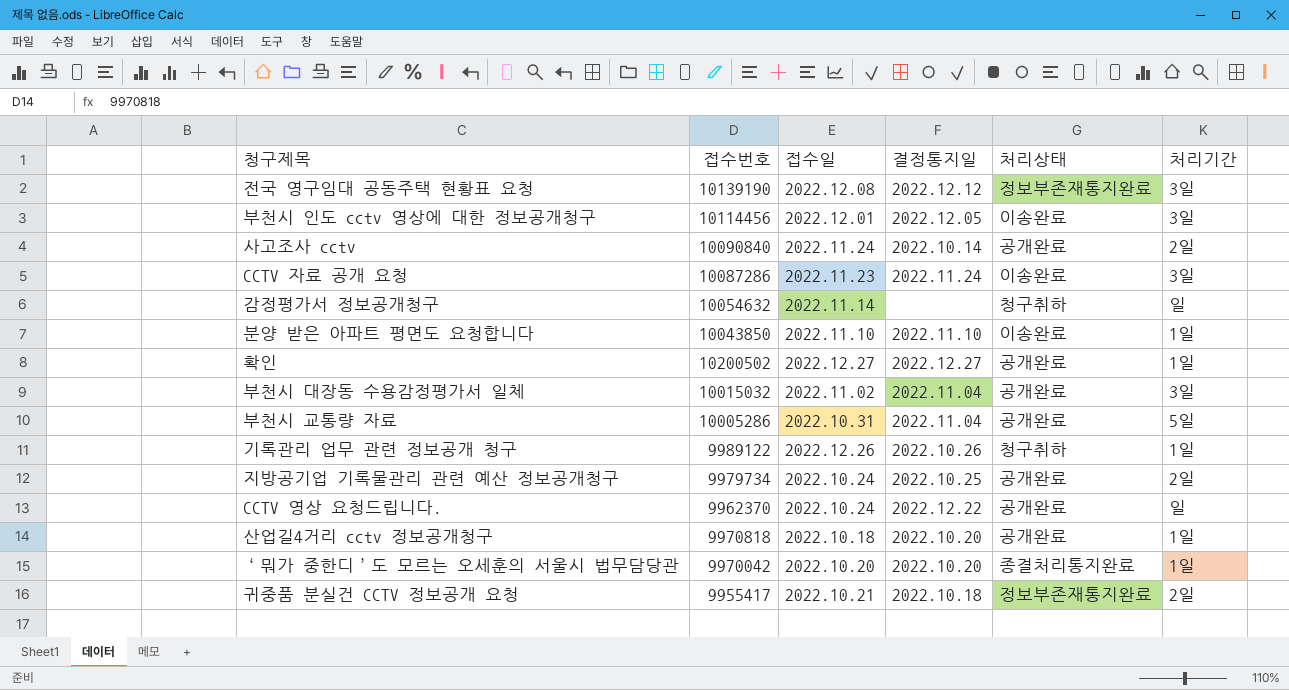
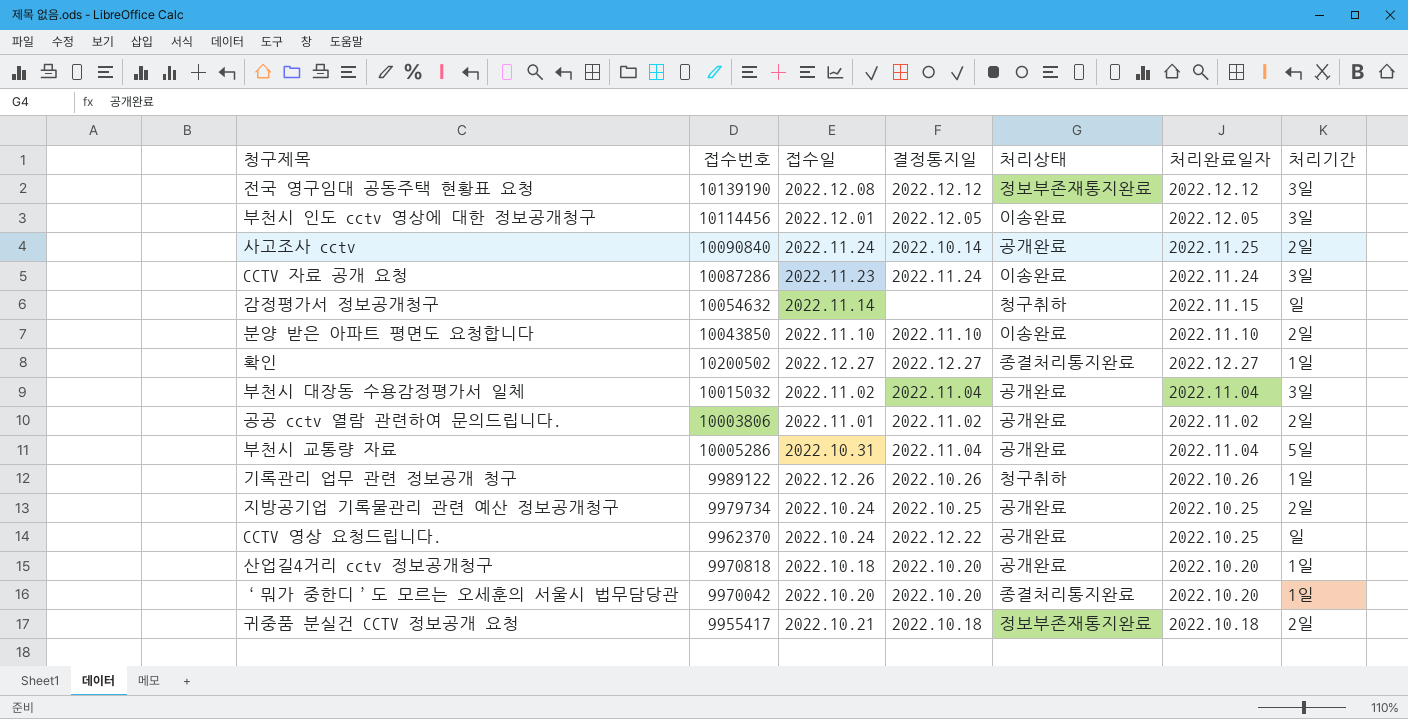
column 처리완료일자 | position: none -> 6
분양 받은 아파트 평면도 요청합니다 | 처리기간: 1일 -> 2일
확인 | 처리상태: 공개완료 -> 종결처리통지완료
row 공공 cctv 열람 관련하여 문의드립니다.: none -> 10003806 | 2022.11.01 | 2022.11.02 | 공개완료 | 2022.11.02 | 2일

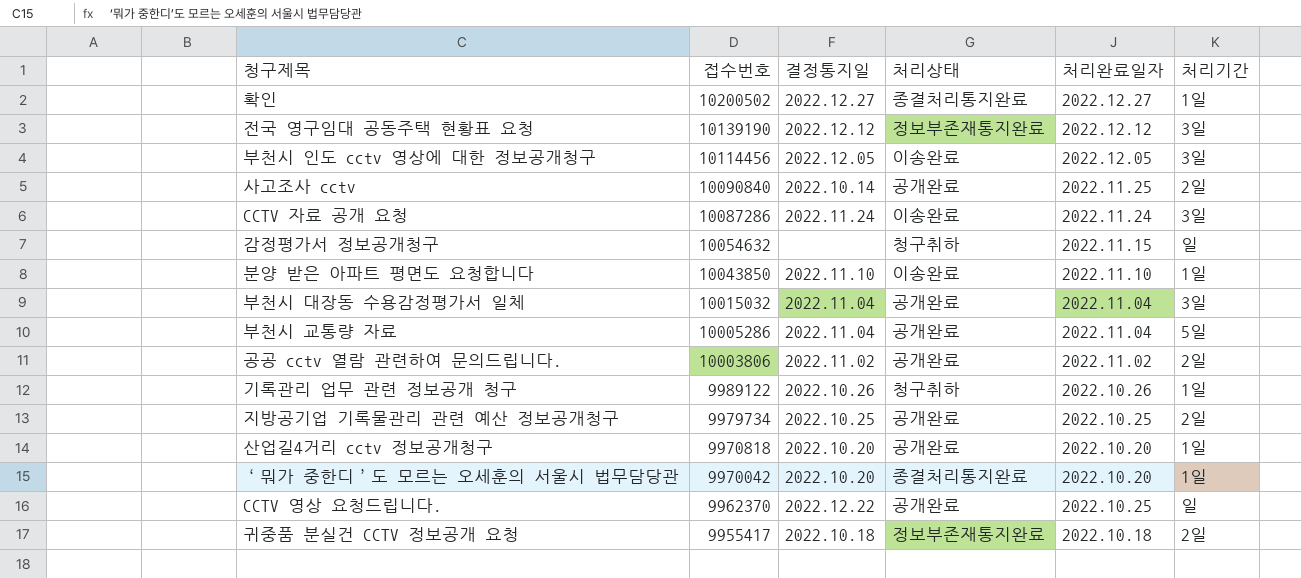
row order: none -> 접수번호 descending
column 접수일 | position: 3 -> none
분양 받은 아파트 평면도 요청합니다 | 처리기간: 2일 -> 1일

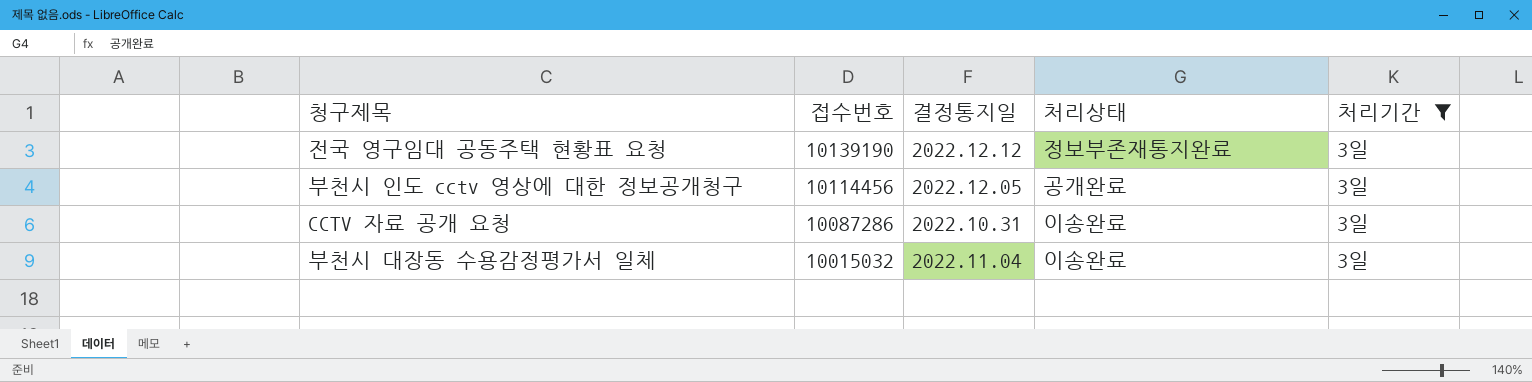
filter: none -> 처리기간 = 3일
column 처리완료일자 | position: 5 -> none
부천시 인도 cctv 영상에 대한 정보공개청구 | 처리상태: 이송완료 -> 공개완료
CCTV 자료 공개 요청 | 결정통지일: 2022.11.24 -> 2022.10.31
부천시 대장동 수용감정평가서 일체 | 처리상태: 공개완료 -> 이송완료

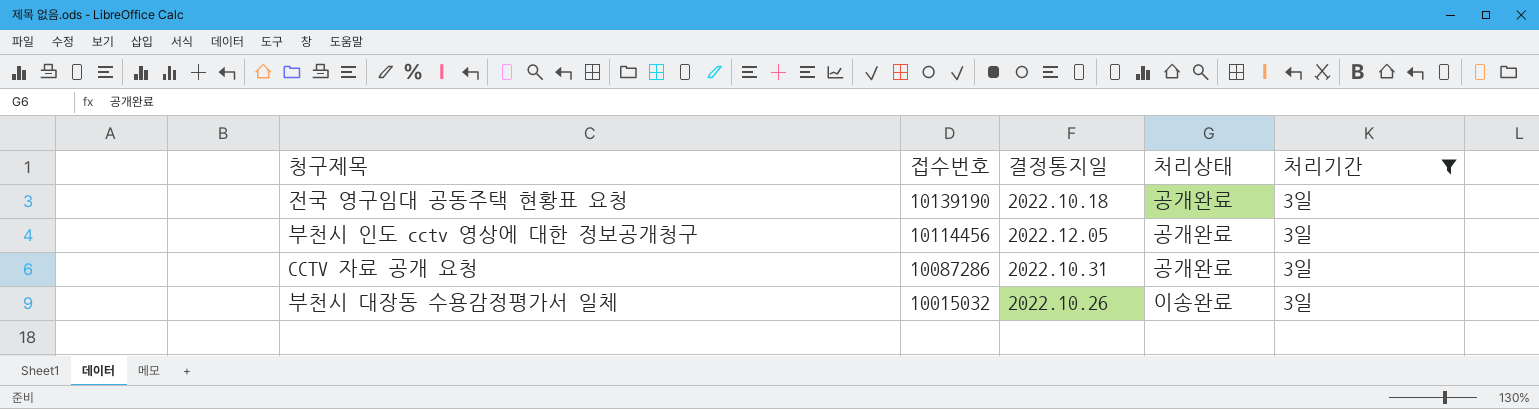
전국 영구임대 공동주택 현황표 요청 | 결정통지일: 2022.12.12 -> 2022.10.18
전국 영구임대 공동주택 현황표 요청 | 처리상태: 정보부존재통지완료 -> 공개완료
CCTV 자료 공개 요청 | 처리상태: 이송완료 -> 공개완료
부천시 대장동 수용감정평가서 일체 | 결정통지일: 2022.11.04 -> 2022.10.26

